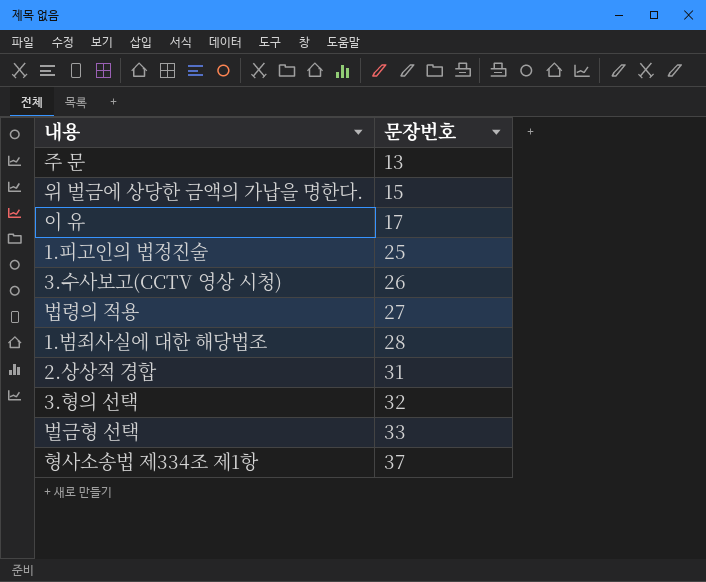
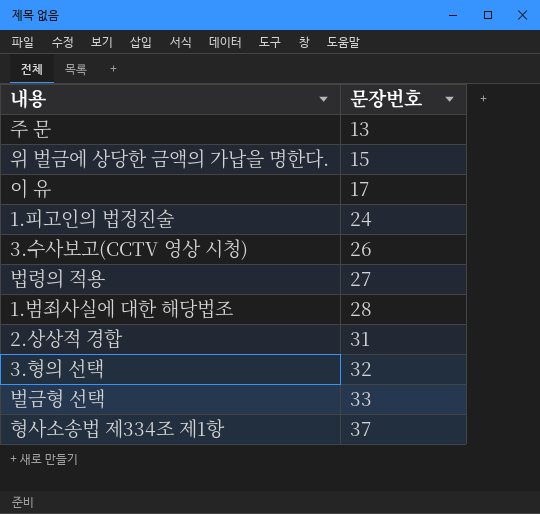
1.피고인의 법정진술 | 문장번호: 25 -> 24

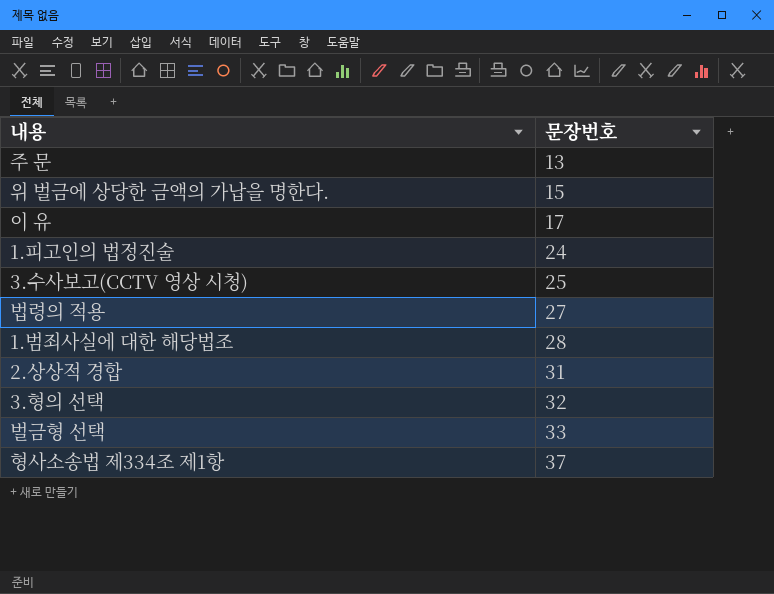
3.수사보고(CCTV 영상 시청) | 문장번호: 26 -> 25

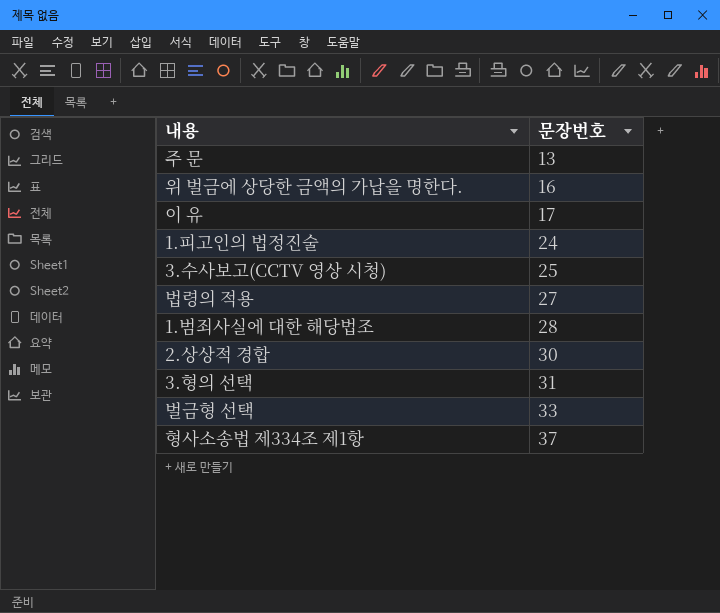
위 벌금에 상당한 금액의 가납을 명한다. | 문장번호: 15 -> 16
2.상상적 경합 | 문장번호: 31 -> 30
3.형의 선택 | 문장번호: 32 -> 31

